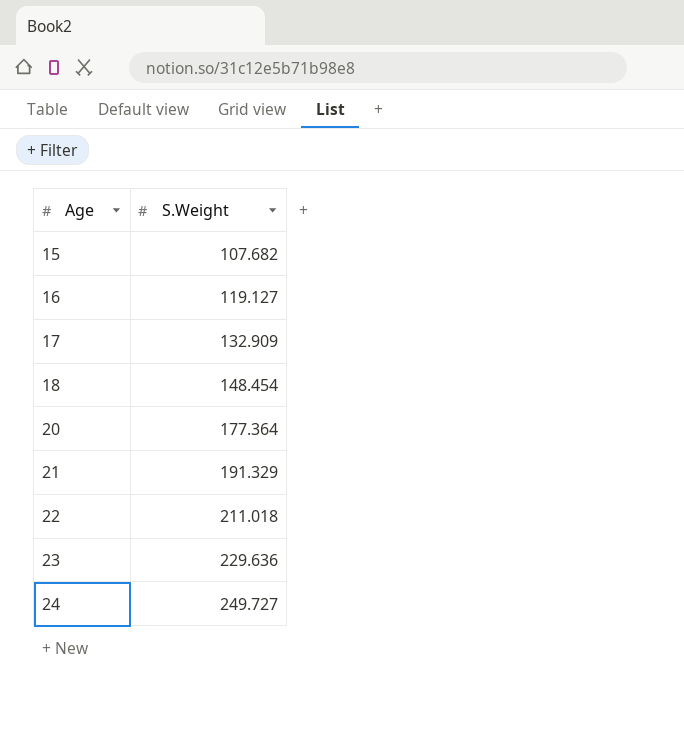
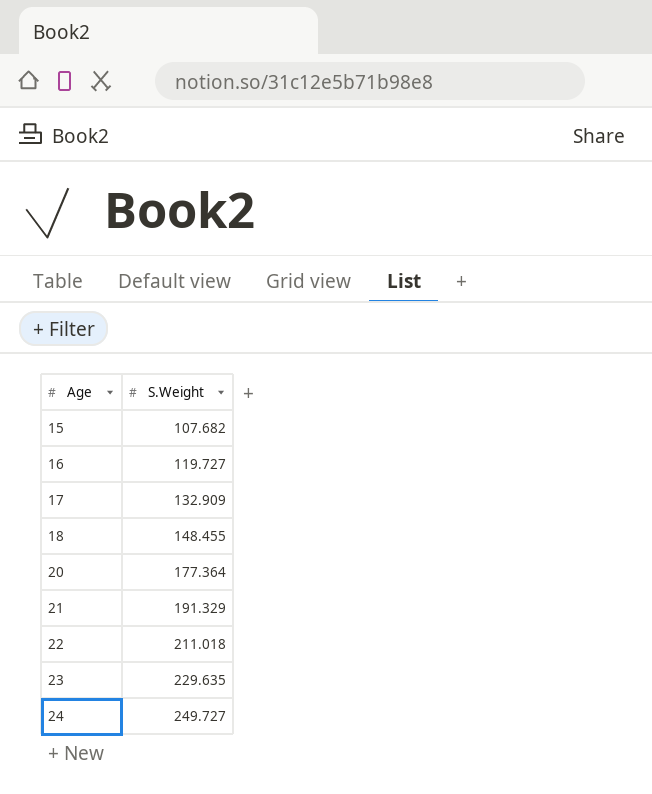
16 | S.Weight: 119.127 -> 119.727
18 | S.Weight: 148.454 -> 148.455
23 | S.Weight: 229.636 -> 229.635

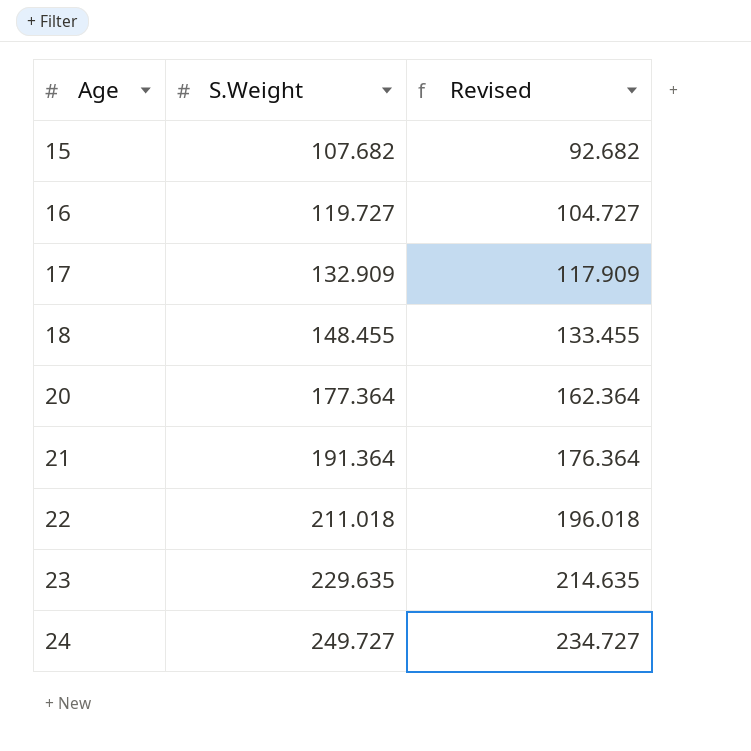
column Revised | formula: none -> [S.Weight] - 15
21 | S.Weight: 191.329 -> 191.364

